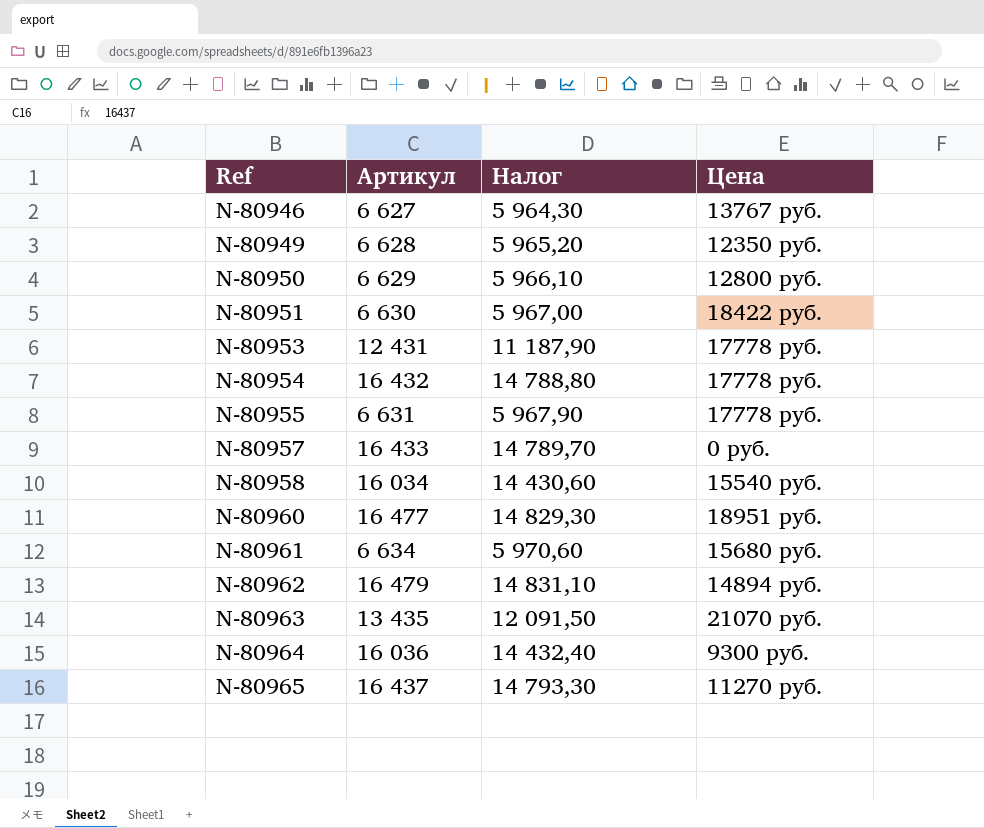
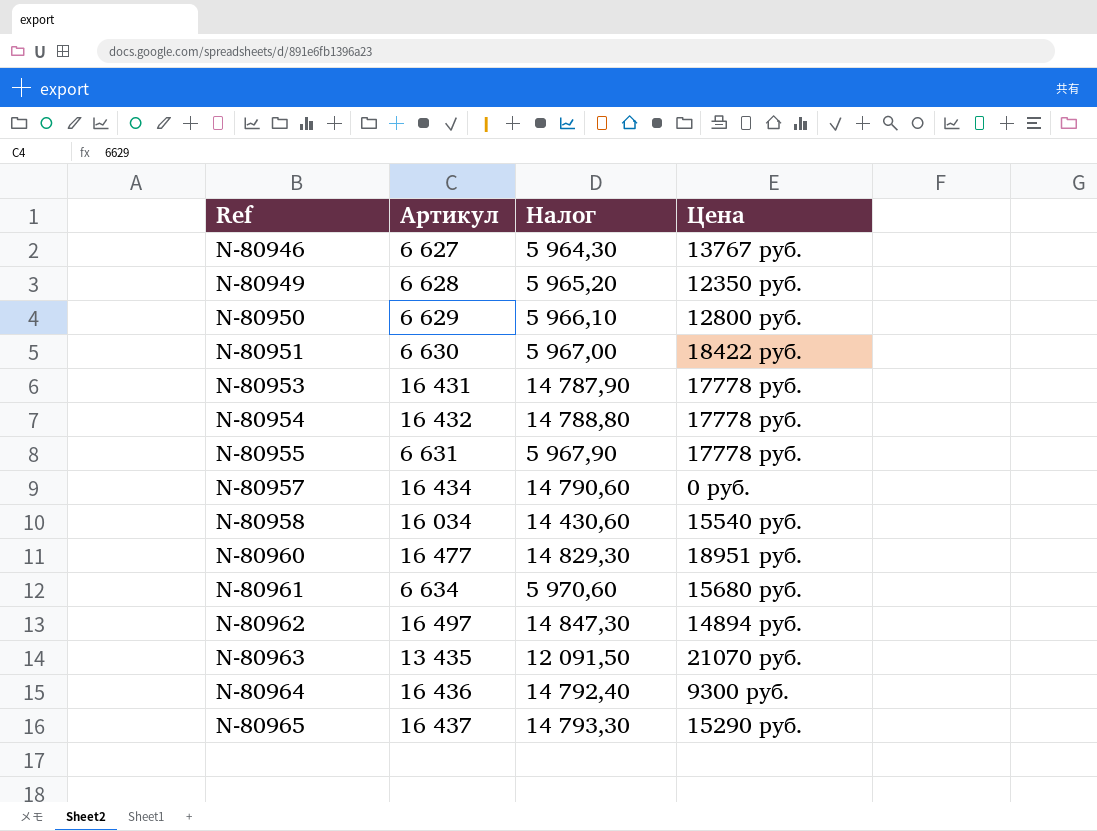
N-80953 | Артикул: 12 431 -> 16 431
N-80953 | Налог: 11 187,90 -> 14 787,90
N-80957 | Артикул: 16 433 -> 16 434
N-80957 | Налог: 14 789,70 -> 14 790,60
N-80962 | Артикул: 16 479 -> 16 497
N-80962 | Налог: 14 831,10 -> 14 847,30
N-80964 | Артикул: 16 036 -> 16 436
N-80964 | Налог: 14 432,40 -> 14 792,40
N-80965 | Цена: 11270 руб. -> 15290 руб.

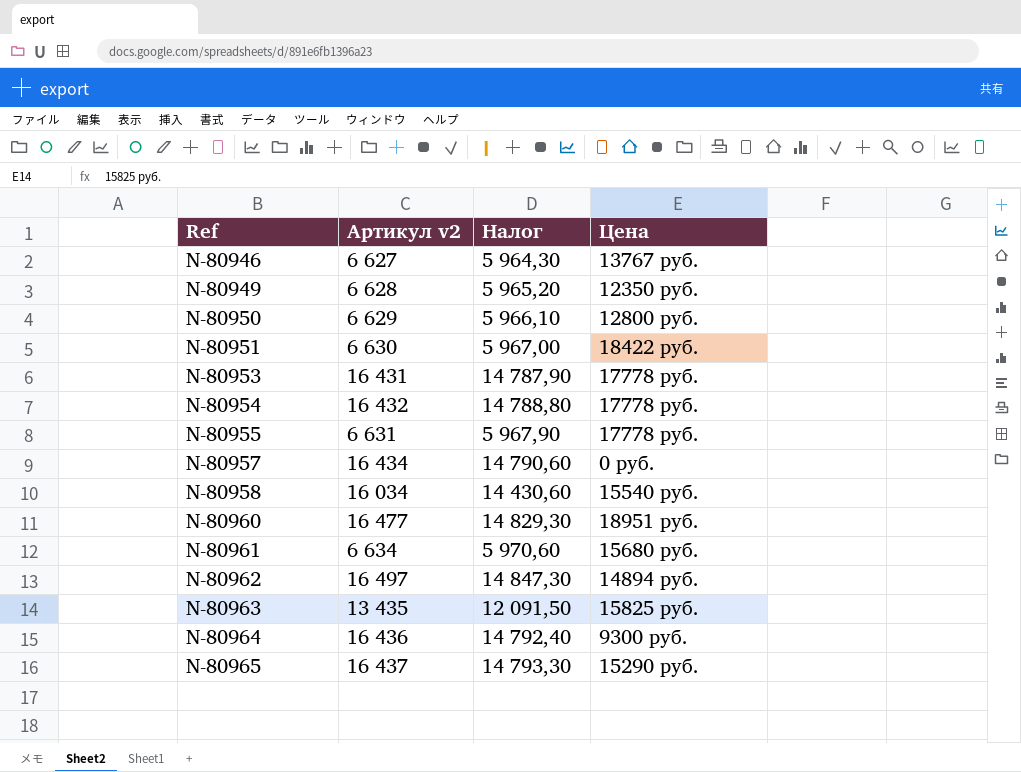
column name: Артикул -> Артикул v2
N-80963 | Цена: 21070 руб. -> 15825 руб.

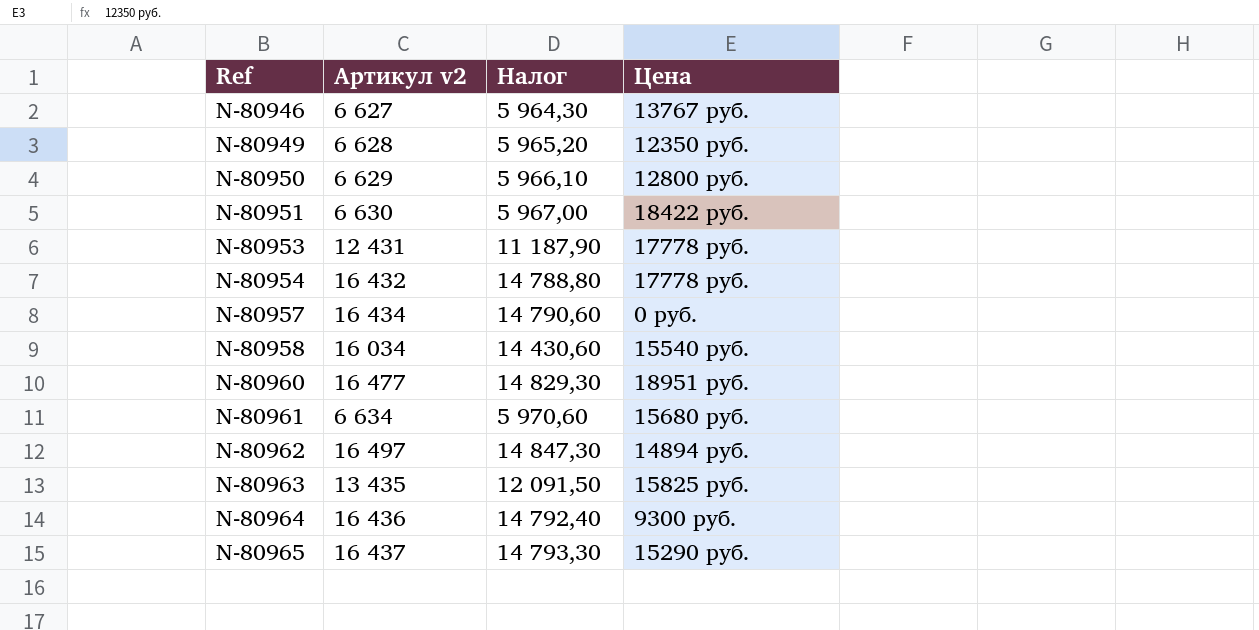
row N-80955: 6 631 | 5 967,90 | 17778 руб. -> none
N-80953 | Артикул v2: 16 431 -> 12 431
N-80953 | Налог: 14 787,90 -> 11 187,90

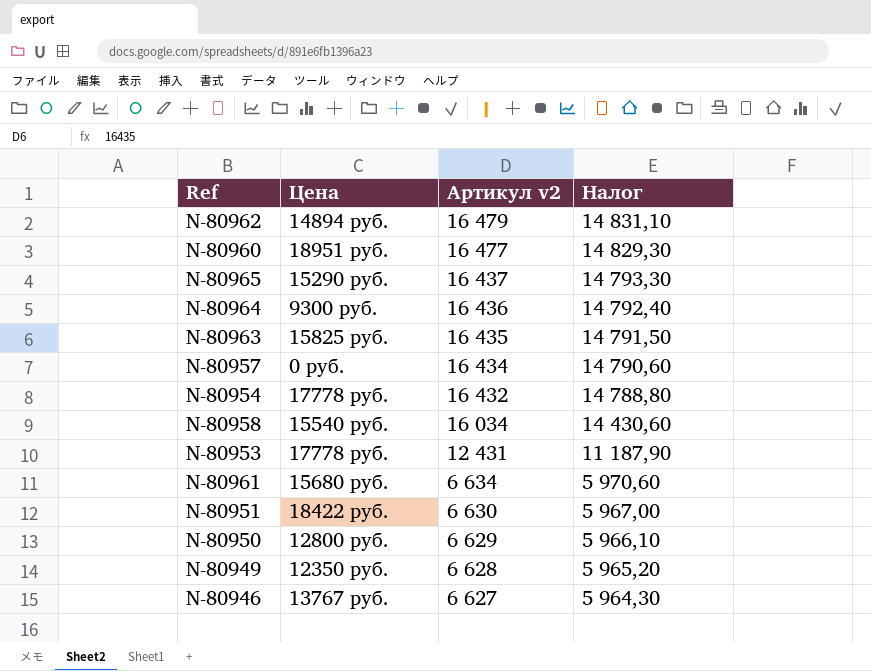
row order: Ref ascending -> Артикул v2 descending
column Цена | position: 4 -> 2
N-80962 | Артикул v2: 16 497 -> 16 479
N-80962 | Налог: 14 847,30 -> 14 831,10
N-80963 | Артикул v2: 13 435 -> 16 435
N-80963 | Налог: 12 091,50 -> 14 791,50

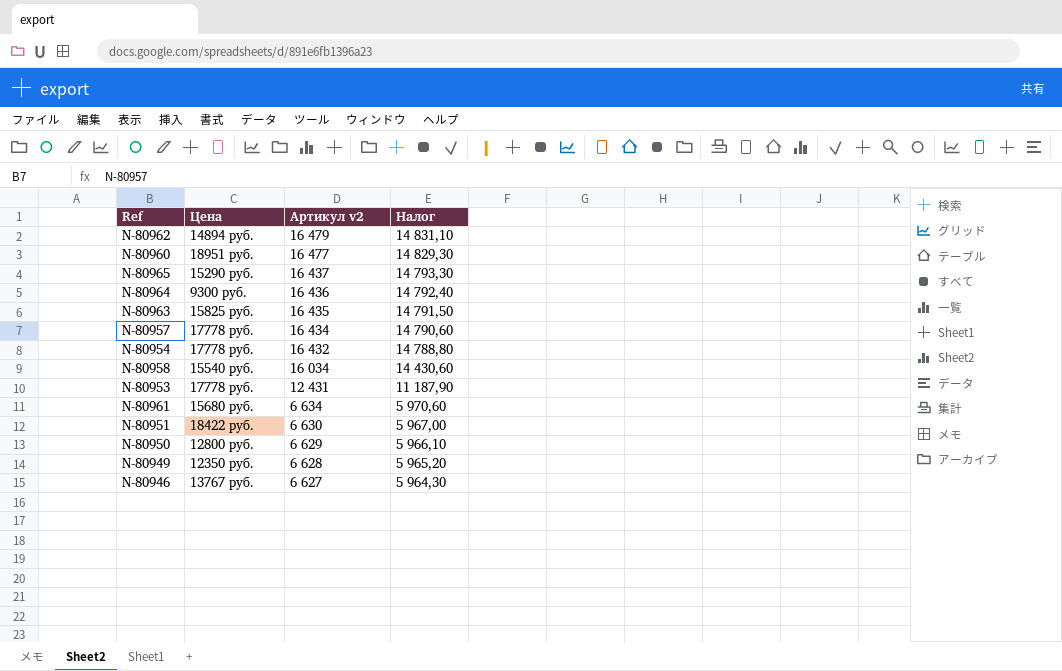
N-80957 | Цена: 0 руб. -> 17778 руб.

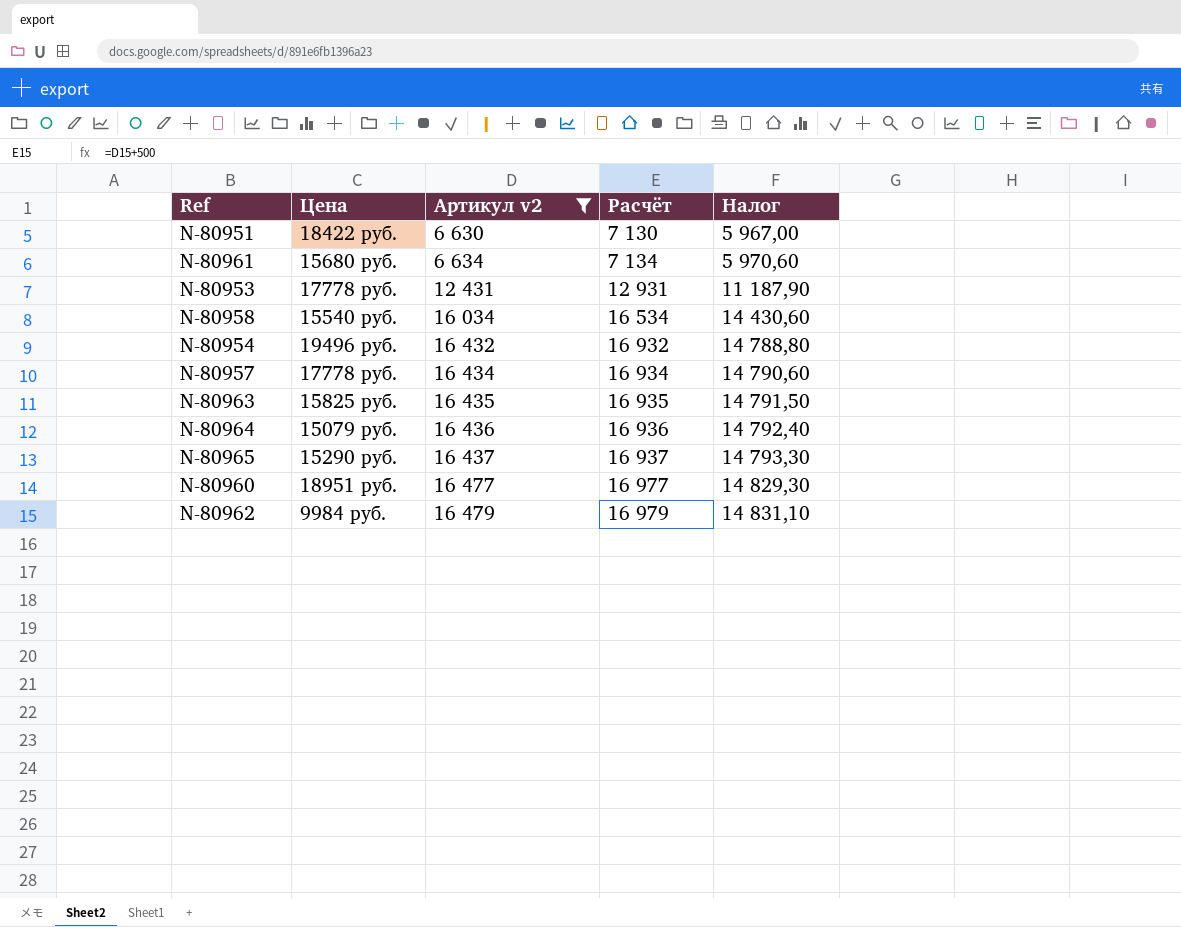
filter: none -> Артикул v2 >= 6 630
row order: Артикул v2 descending -> Артикул v2 ascending
column Расчёт | formula: none -> [Артикул v2] + 500
N-80954 | Цена: 17778 руб. -> 19496 руб.
N-80964 | Цена: 9300 руб. -> 15079 руб.
N-80962 | Цена: 14894 руб. -> 9984 руб.

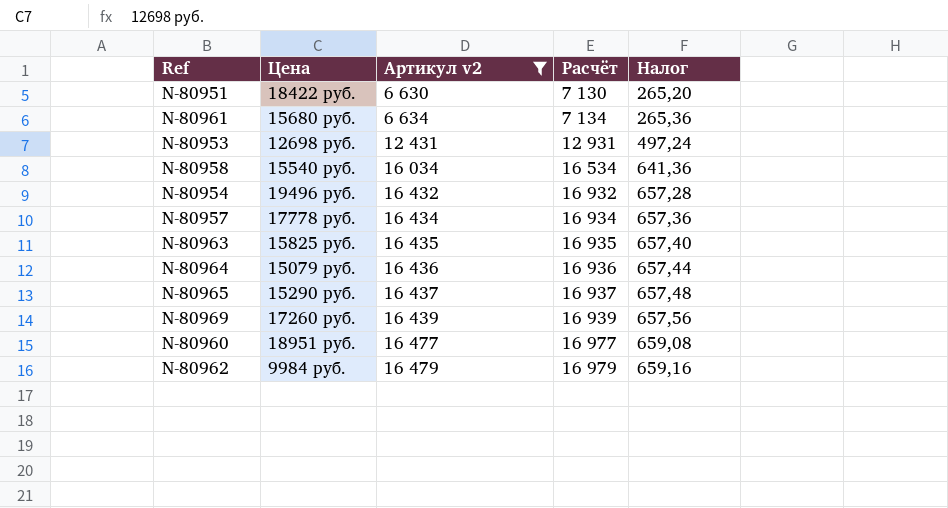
column Налог | formula: [Артикул v2] * 0,9 -> [Артикул v2] * 0,04
N-80953 | Цена: 17778 руб. -> 12698 руб.
row N-80969: none -> 17260 руб. | 16 439 | 16 939 | 657,56

